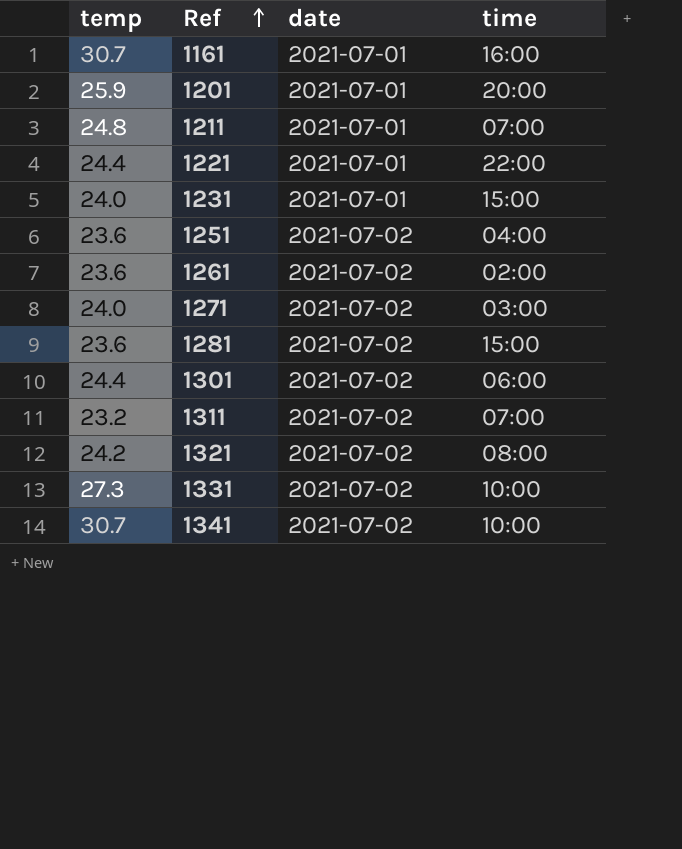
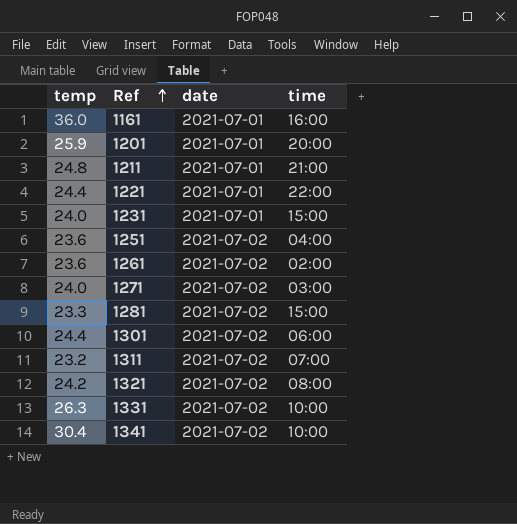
1161 | temp: 30.7 -> 36.0
1211 | time: 07:00 -> 21:00
1281 | temp: 23.6 -> 23.3
1331 | temp: 27.3 -> 26.3
1341 | temp: 30.7 -> 30.4

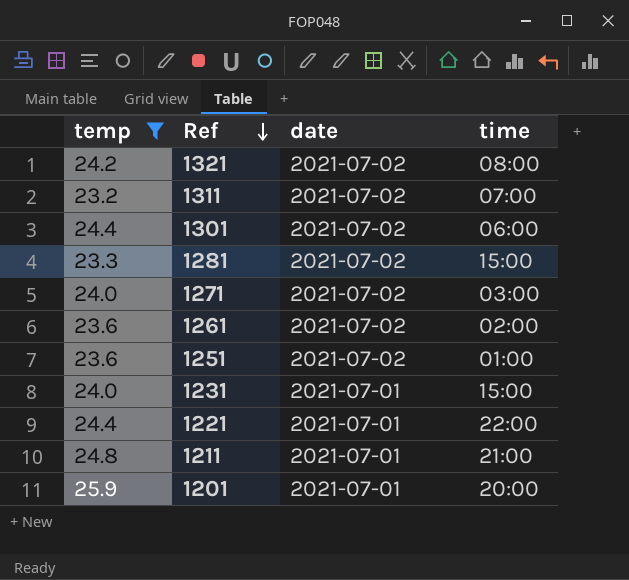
filter: none -> temp <= 25.9
row order: Ref ascending -> Ref descending
1251 | time: 04:00 -> 01:00

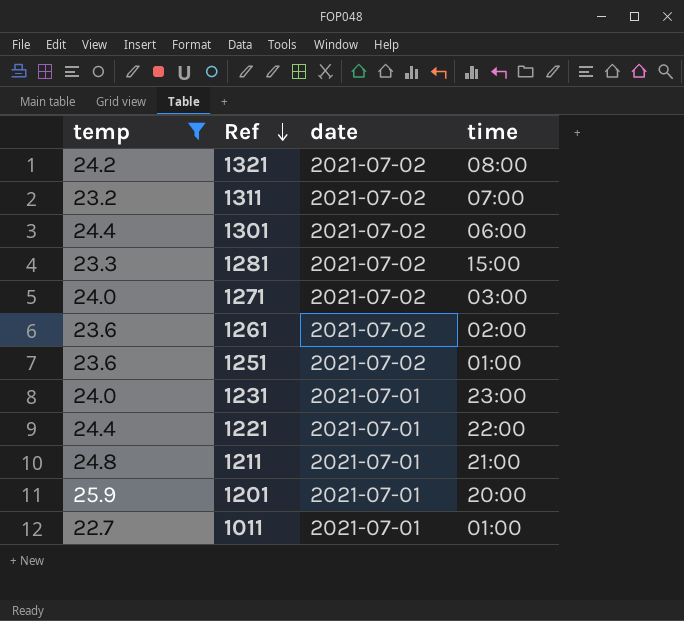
1231 | time: 15:00 -> 23:00
row 1011: none -> 22.7 | 2021-07-01 | 01:00

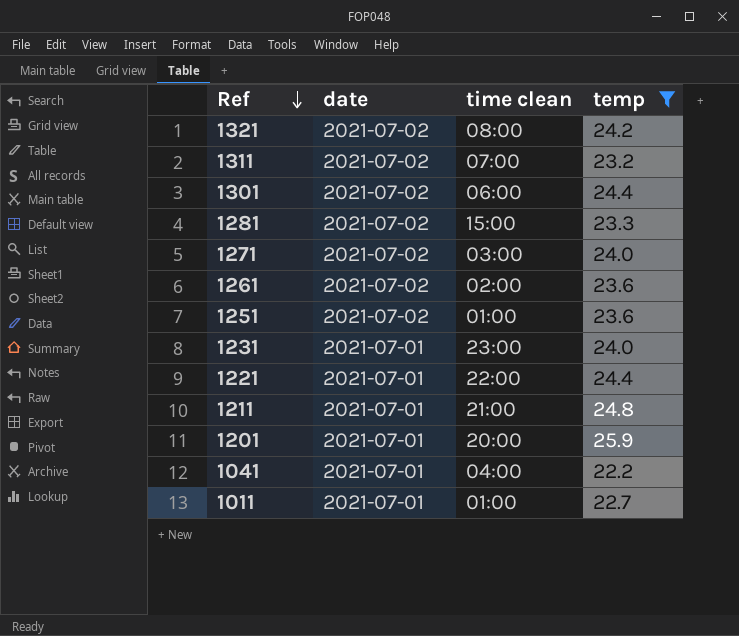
column name: time -> time clean
column temp | position: 1 -> 4
row 1041: none -> 2021-07-01 | 04:00 | 22.2

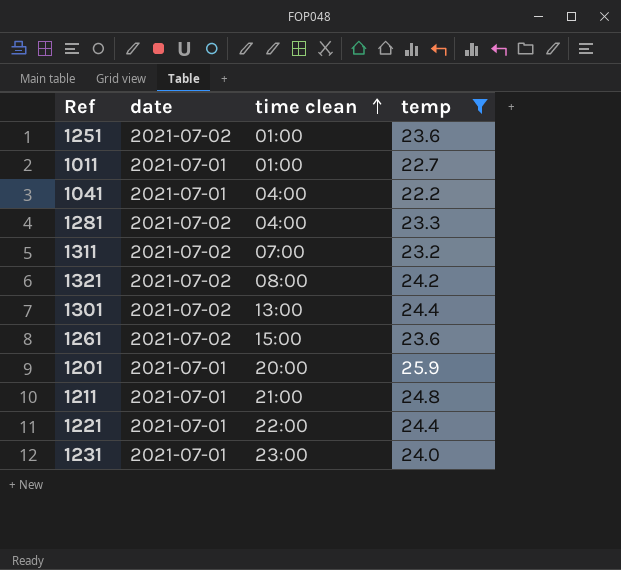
row order: Ref descending -> time clean ascending
row 1271: 2021-07-02 | 03:00 | 24.0 -> none
1281 | time clean: 15:00 -> 04:00
1301 | time clean: 06:00 -> 13:00
1261 | time clean: 02:00 -> 15:00

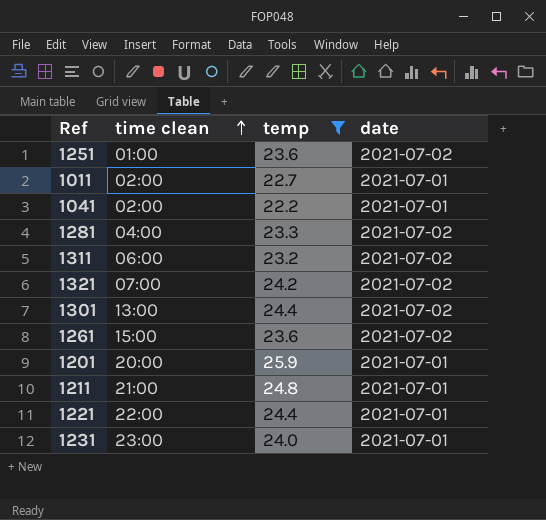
column date | position: 2 -> 4
1011 | time clean: 01:00 -> 02:00
1041 | time clean: 04:00 -> 02:00
1311 | time clean: 07:00 -> 06:00
1321 | time clean: 08:00 -> 07:00

